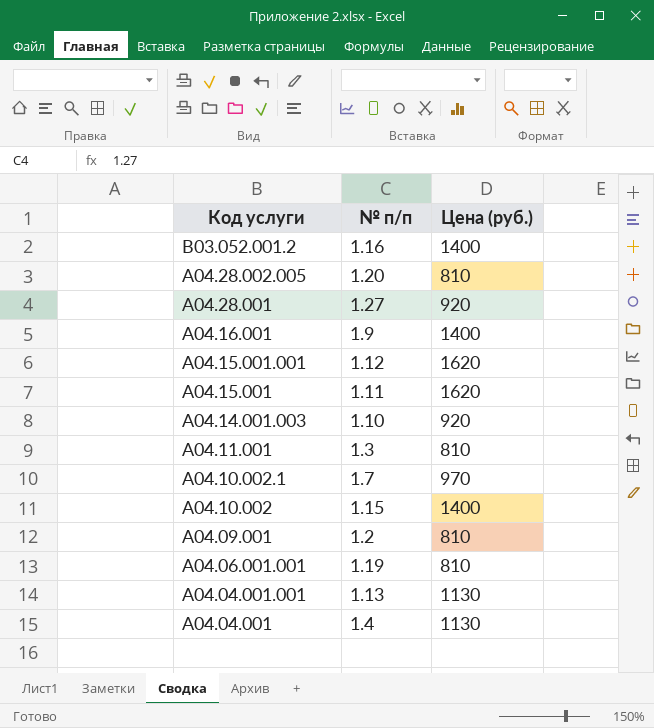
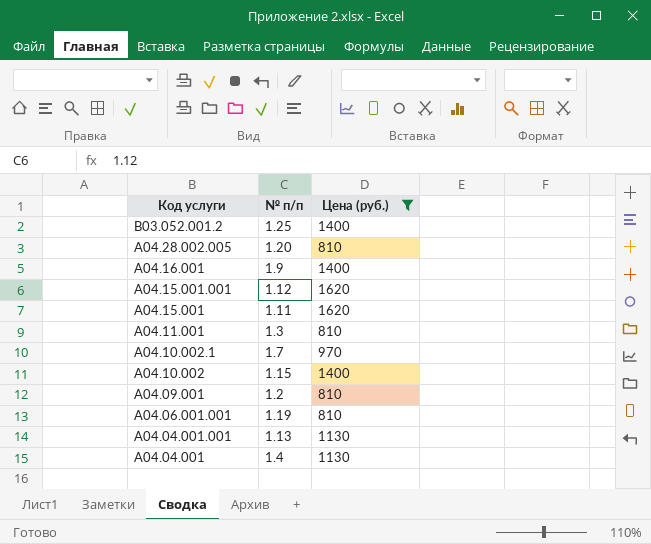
filter: none -> Цена (руб.) != 920
B03.052.001.2 | № п/п: 1.16 -> 1.25

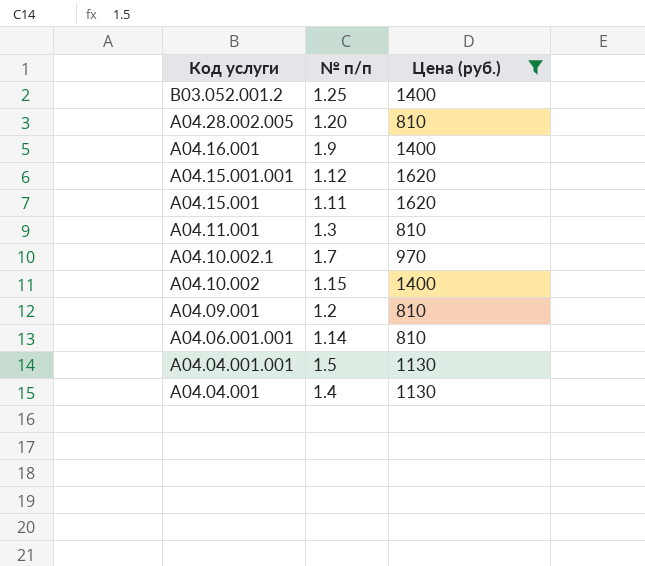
A04.06.001.001 | № п/п: 1.19 -> 1.14
A04.04.001.001 | № п/п: 1.13 -> 1.5

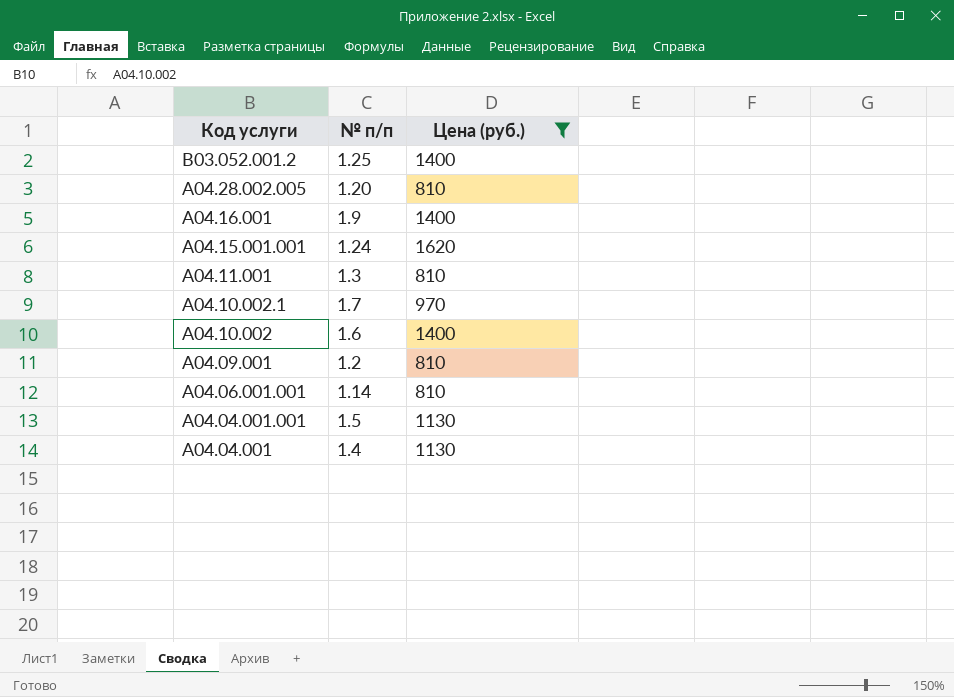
row A04.15.001: 1.11 | 1620 -> none
A04.15.001.001 | № п/п: 1.12 -> 1.24
A04.10.002 | № п/п: 1.15 -> 1.6

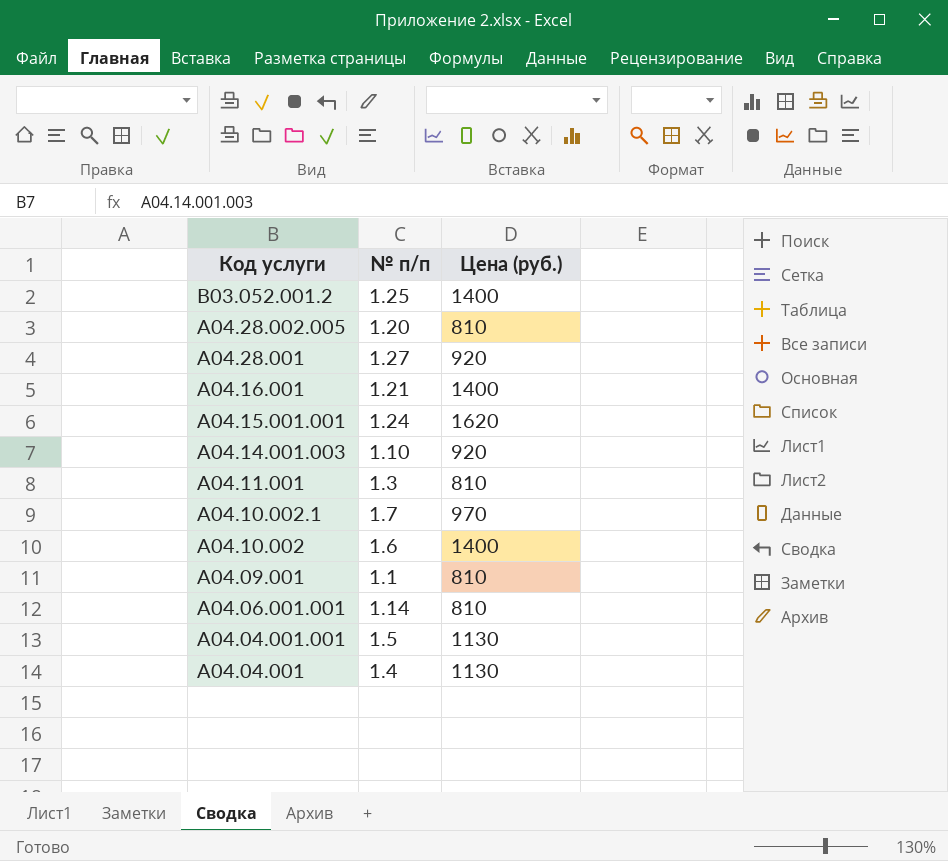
filter: Цена (руб.) != 920 -> none
A04.16.001 | № п/п: 1.9 -> 1.21
A04.09.001 | № п/п: 1.2 -> 1.1

